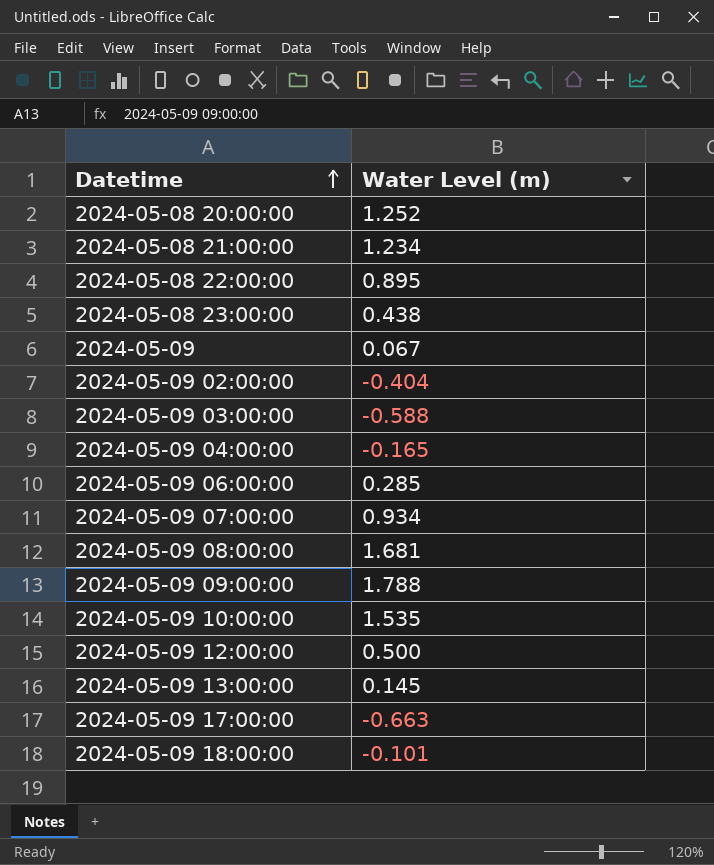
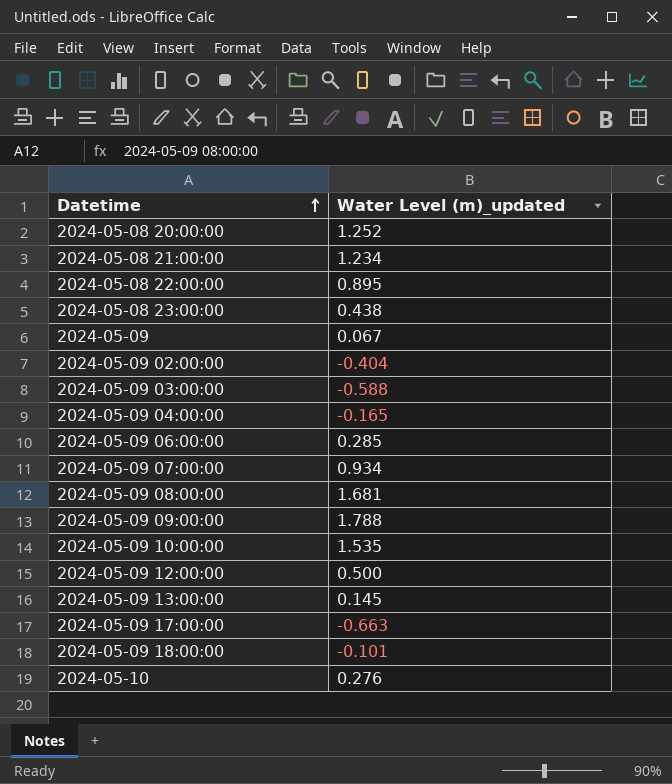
column name: Water Level (m) -> Water Level (m)_updated
row 2024-05-10: none -> 0.276

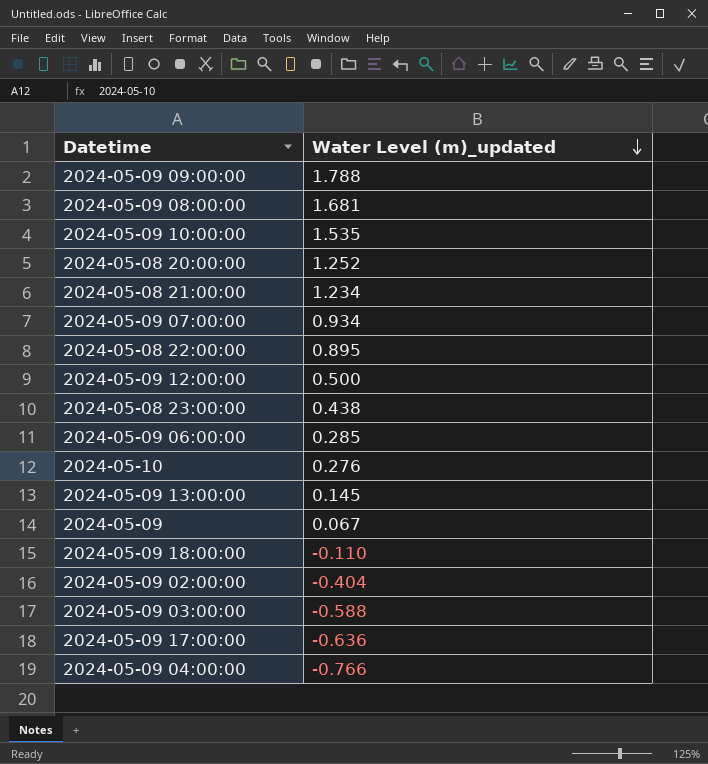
row order: Datetime ascending -> Water Level (m)_updated descending
2024-05-09 18:00:00 | Water Level (m)_updated: -0.101 -> -0.110
2024-05-09 17:00:00 | Water Level (m)_updated: -0.663 -> -0.636
2024-05-09 04:00:00 | Water Level (m)_updated: -0.165 -> -0.766

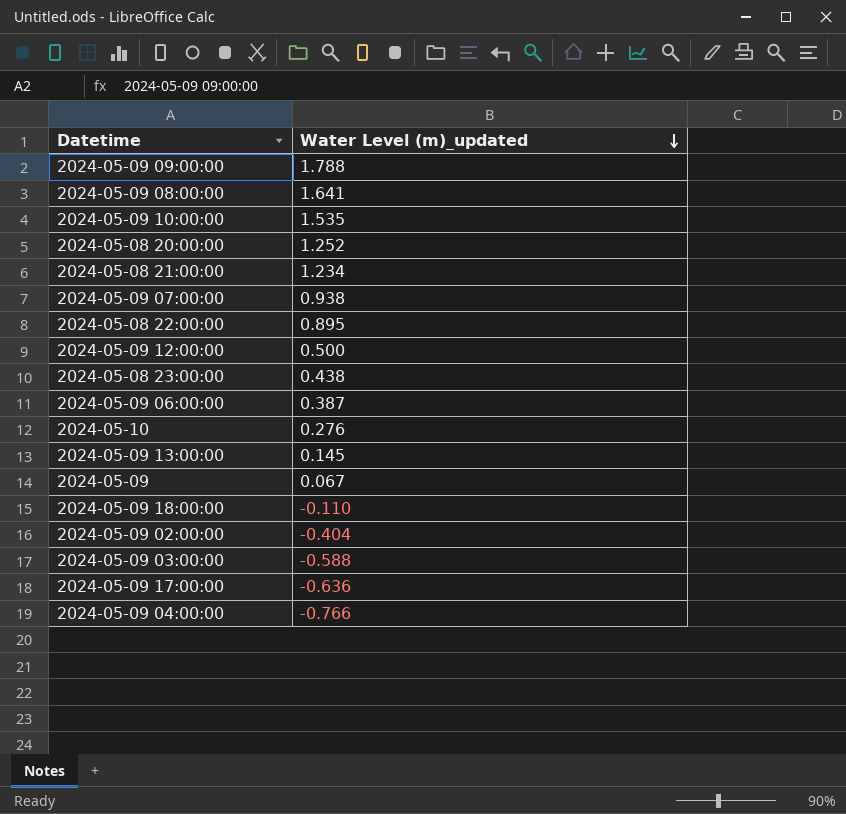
2024-05-09 08:00:00 | Water Level (m)_updated: 1.681 -> 1.641
2024-05-09 07:00:00 | Water Level (m)_updated: 0.934 -> 0.938
2024-05-09 06:00:00 | Water Level (m)_updated: 0.285 -> 0.387

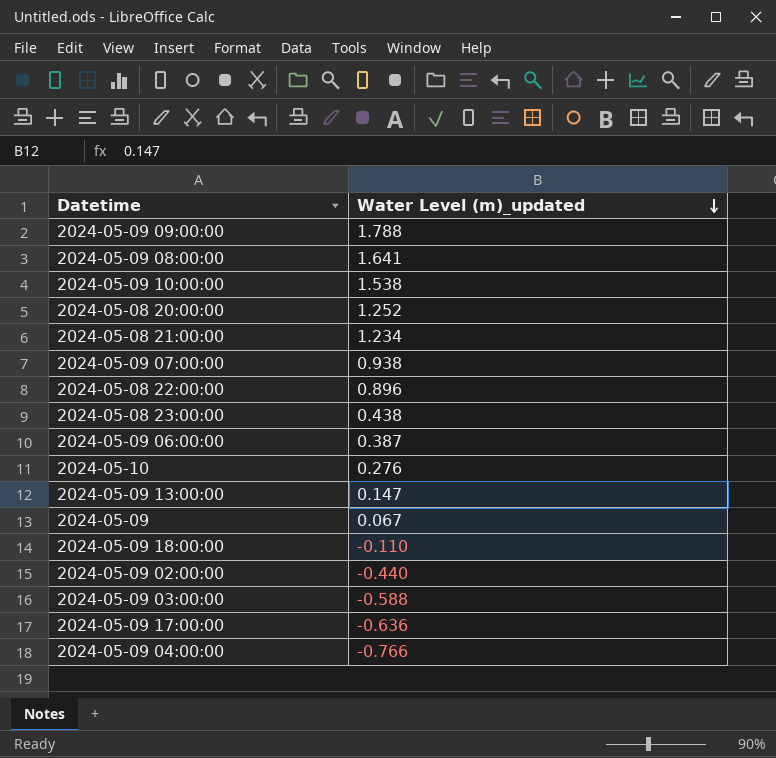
row 2024-05-09 12:00:00: 0.500 -> none
2024-05-09 10:00:00 | Water Level (m)_updated: 1.535 -> 1.538
2024-05-08 22:00:00 | Water Level (m)_updated: 0.895 -> 0.896
2024-05-09 13:00:00 | Water Level (m)_updated: 0.145 -> 0.147
2024-05-09 02:00:00 | Water Level (m)_updated: -0.404 -> -0.440

